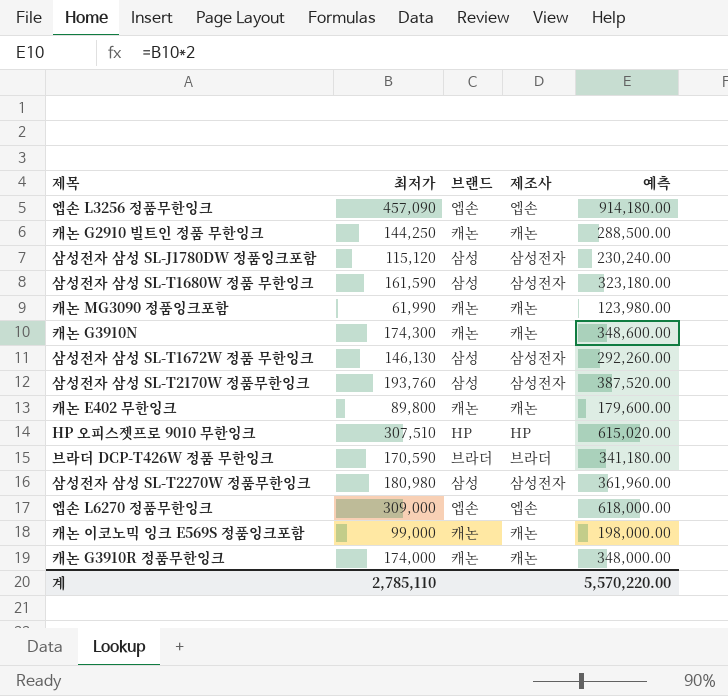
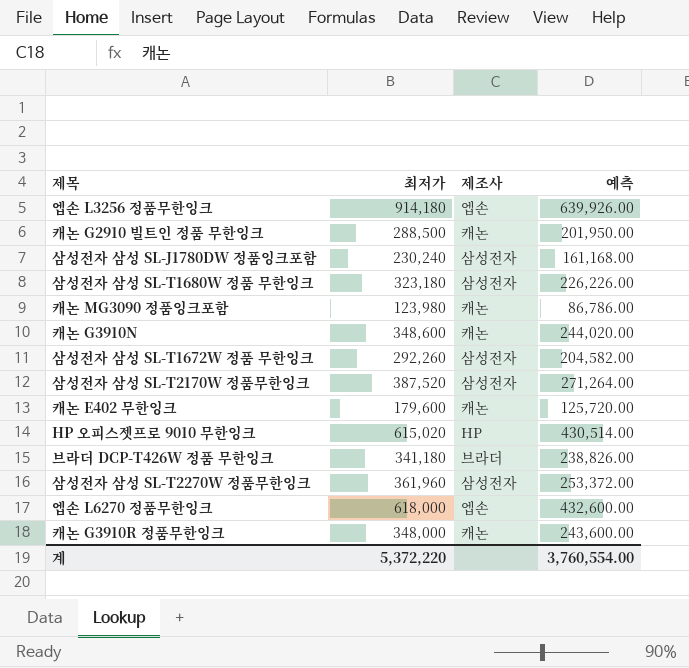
column 브랜드 | position: 3 -> none
column 예측 | formula: [최저가] * 2 -> [최저가] * 0.7
row 캐논 이코노믹 잉크 E569S 정품잉크포함: 99,000 | 캐논 | 캐논 | 198,000.00 -> none
엡손 L3256 정품무한잉크 | 최저가: 457,090 -> 914,180
캐논 G2910 빌트인 정품 무한잉크 | 최저가: 144,250 -> 288,500
삼성전자 삼성 SL-J1780DW 정품잉크포함 | 최저가: 115,120 -> 230,240
삼성전자 삼성 SL-T1680W 정품 무한잉크 | 최저가: 161,590 -> 323,180
캐논 MG3090 정품잉크포함 | 최저가: 61,990 -> 123,980
캐논 G3910N | 최저가: 174,300 -> 348,600
삼성전자 삼성 SL-T1672W 정품 무한잉크 | 최저가: 146,130 -> 292,260
삼성전자 삼성 SL-T2170W 정품무한잉크 | 최저가: 193,760 -> 387,520
캐논 E402 무한잉크 | 최저가: 89,800 -> 179,600
HP 오피스젯프로 9010 무한잉크 | 최저가: 307,510 -> 615,020
브라더 DCP-T426W 정품 무한잉크 | 최저가: 170,590 -> 341,180
삼성전자 삼성 SL-T2270W 정품무한잉크 | 최저가: 180,980 -> 361,960
엡손 L6270 정품무한잉크 | 최저가: 309,000 -> 618,000
캐논 G3910R 정품무한잉크 | 최저가: 174,000 -> 348,000
계 | 최저가: 2,785,110 -> 5,372,220
계 | 예측: 5,570,220.00 -> 3,760,554.00

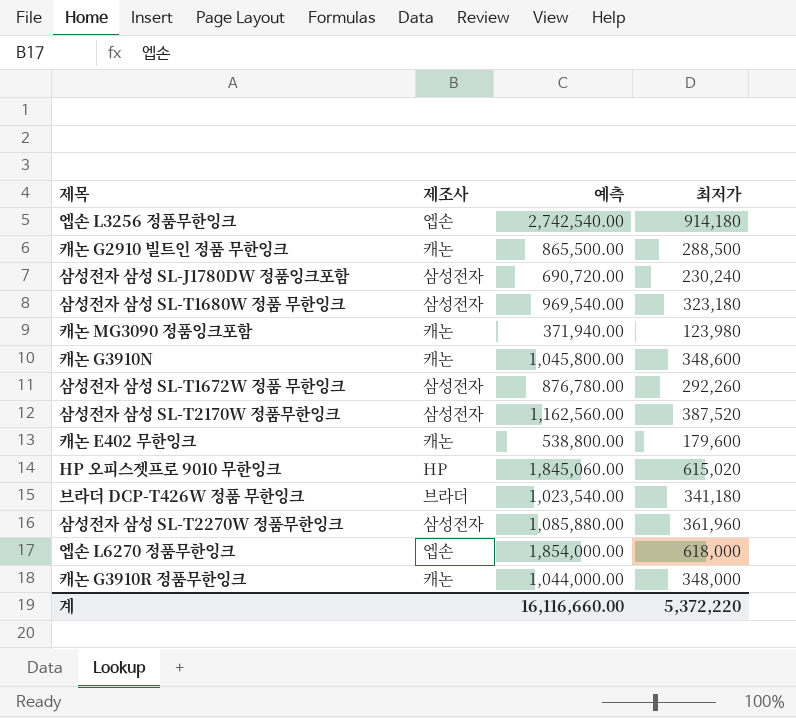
column 예측 | formula: [최저가] * 0.7 -> [최저가] * 3
column 최저가 | position: 2 -> 4
계 | 예측: 3,760,554.00 -> 16,116,660.00

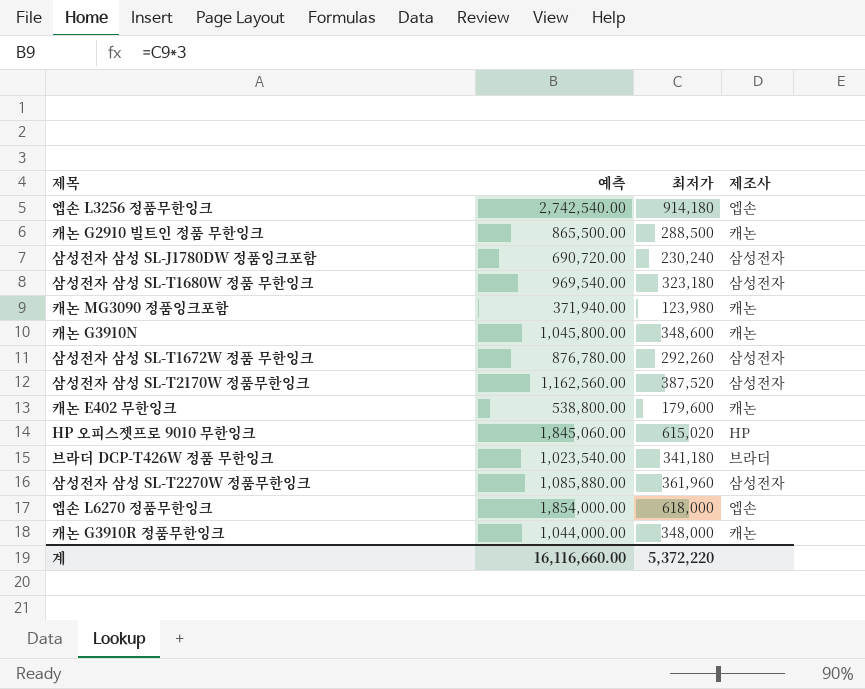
column 제조사 | position: 2 -> 4

